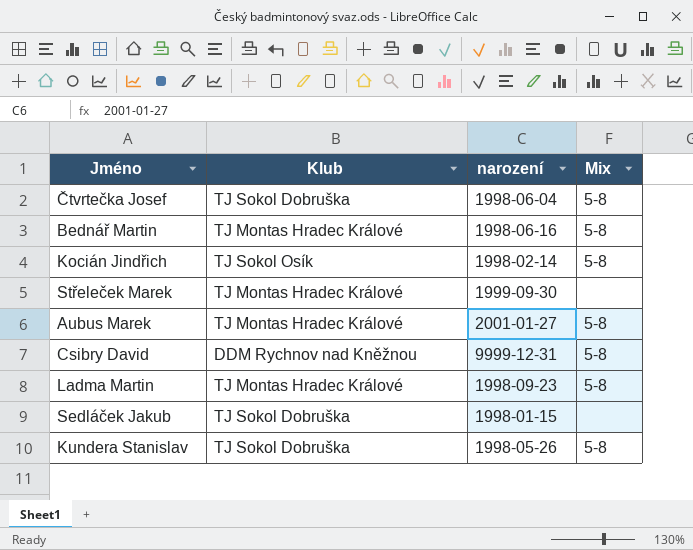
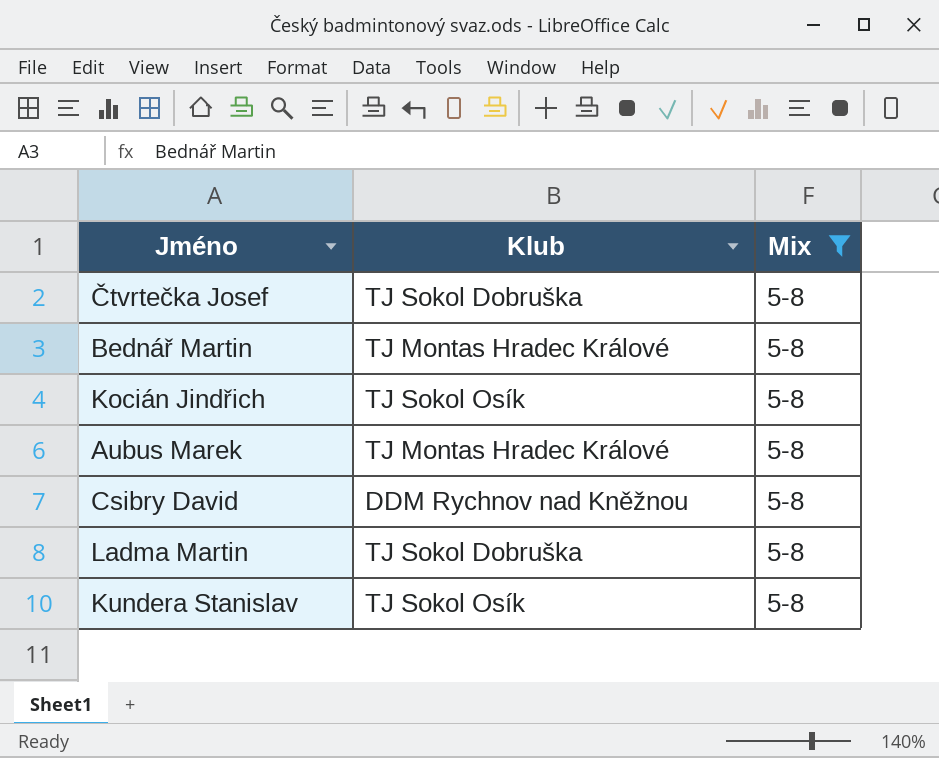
filter: none -> Mix = 5-8
column narození | position: 3 -> none
Ladma Martin | Klub: TJ Montas Hradec Králové -> TJ Sokol Dobruška
Kundera Stanislav | Klub: TJ Sokol Dobruška -> TJ Sokol Osík

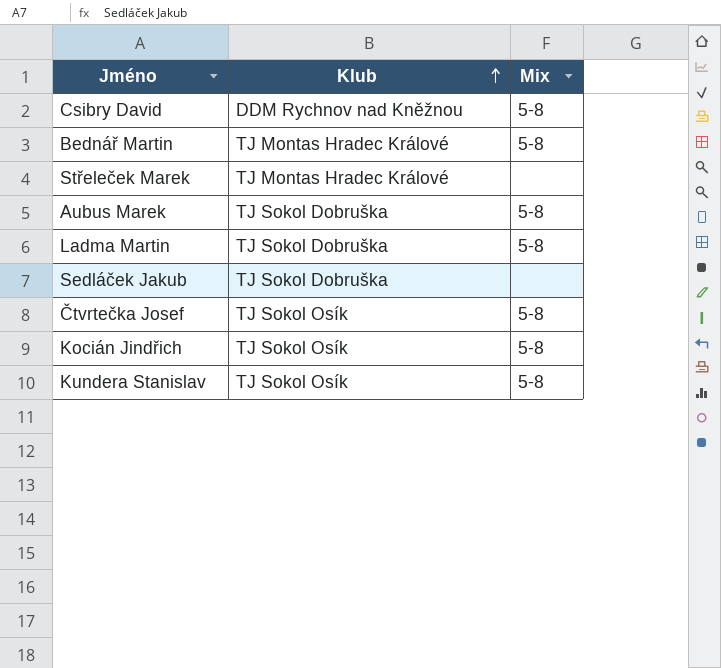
filter: Mix = 5-8 -> none
row order: none -> Klub ascending
Aubus Marek | Klub: TJ Montas Hradec Králové -> TJ Sokol Dobruška
Čtvrtečka Josef | Klub: TJ Sokol Dobruška -> TJ Sokol Osík

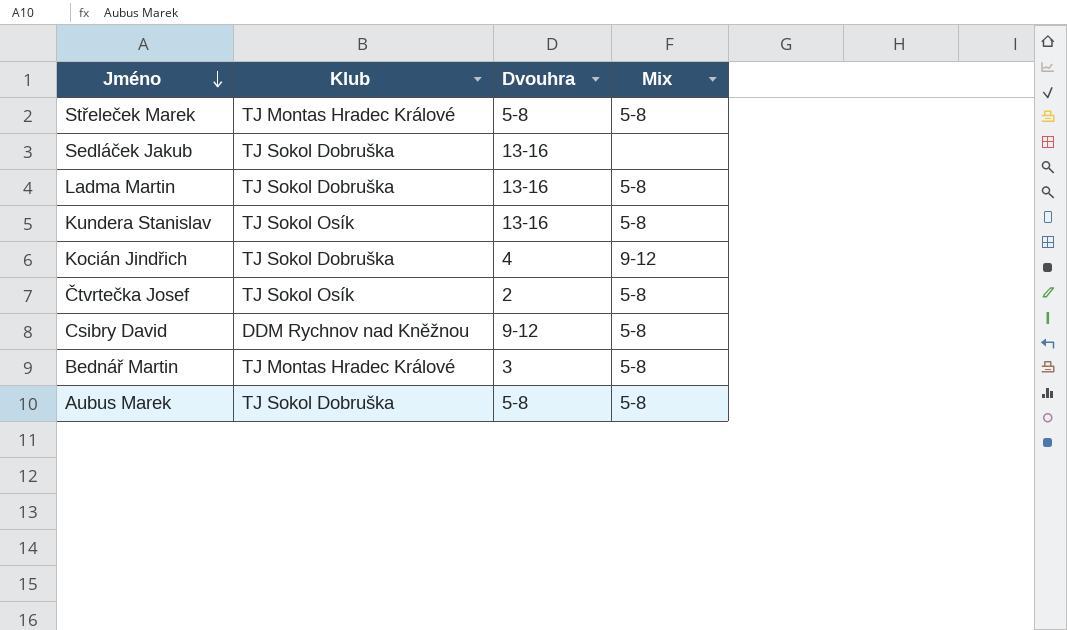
row order: Klub ascending -> Jméno descending
column Dvouhra | position: none -> 3
Střeleček Marek | Mix: none -> 5-8
Kocián Jindřich | Klub: TJ Sokol Osík -> TJ Sokol Dobruška
Kocián Jindřich | Mix: 5-8 -> 9-12

